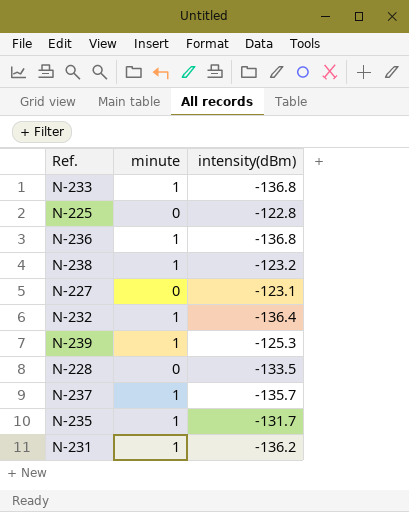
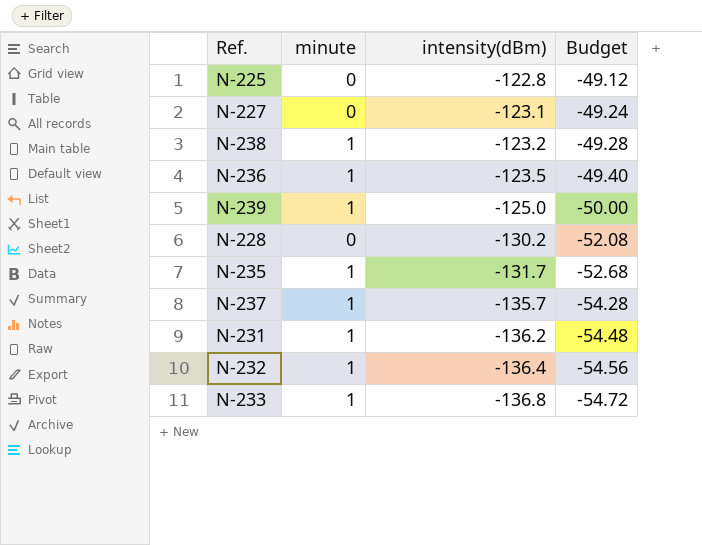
row order: none -> intensity(dBm) descending
column Budget | formula: none -> [intensity(dBm)] * 0.4
N-236 | intensity(dBm): -136.8 -> -123.5
N-239 | intensity(dBm): -125.3 -> -125.0
N-228 | intensity(dBm): -133.5 -> -130.2

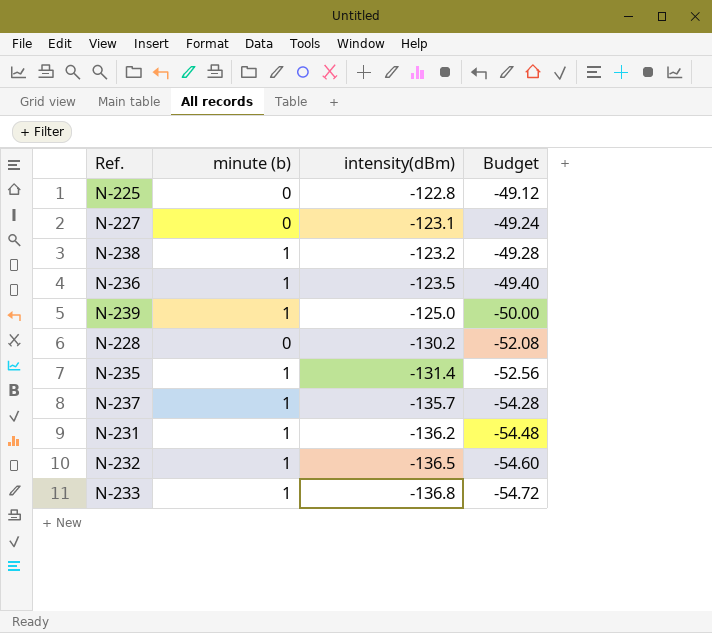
column name: minute -> minute (b)
N-235 | intensity(dBm): -131.7 -> -131.4
N-235 | Budget: -52.68 -> -52.56
N-232 | intensity(dBm): -136.4 -> -136.5
N-232 | Budget: -54.56 -> -54.60

